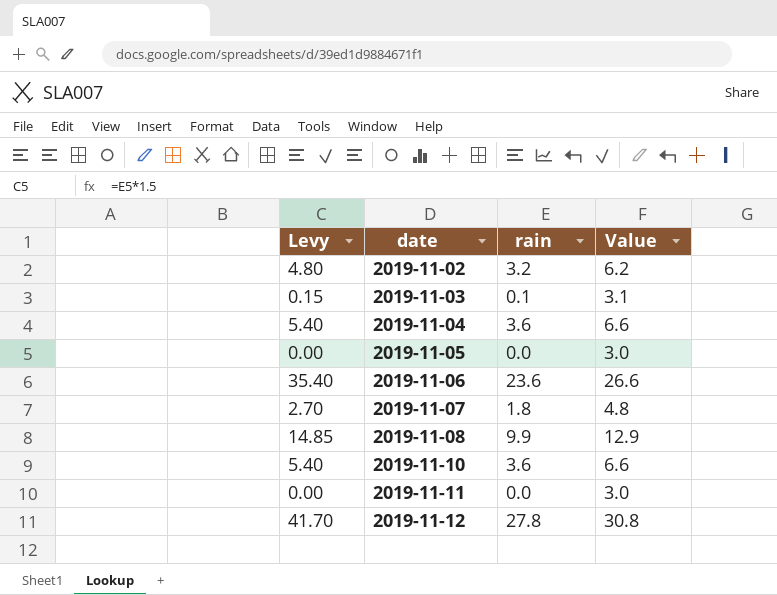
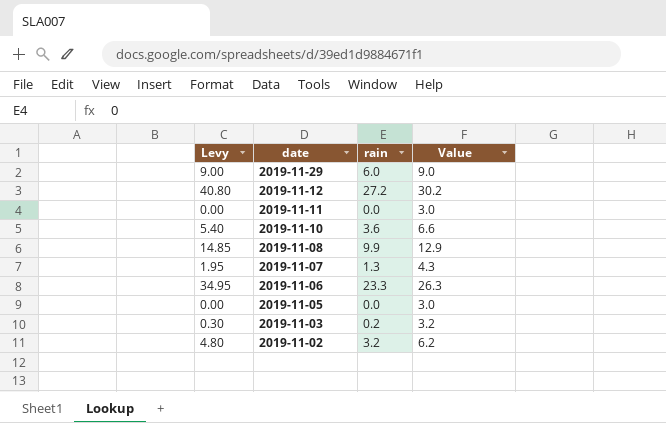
row order: date ascending -> date descending
row 2019-11-04: 5.40 | 3.6 | 6.6 -> none
row 2019-11-29: none -> 9.00 | 6.0 | 9.0
2019-11-12 | Levy: 41.70 -> 40.80
2019-11-12 | rain: 27.8 -> 27.2
2019-11-12 | Value: 30.8 -> 30.2
2019-11-07 | Levy: 2.70 -> 1.95
2019-11-07 | rain: 1.8 -> 1.3
2019-11-07 | Value: 4.8 -> 4.3
2019-11-06 | Levy: 35.40 -> 34.95
2019-11-06 | rain: 23.6 -> 23.3
2019-11-06 | Value: 26.6 -> 26.3
2019-11-03 | Levy: 0.15 -> 0.30
2019-11-03 | rain: 0.1 -> 0.2
2019-11-03 | Value: 3.1 -> 3.2

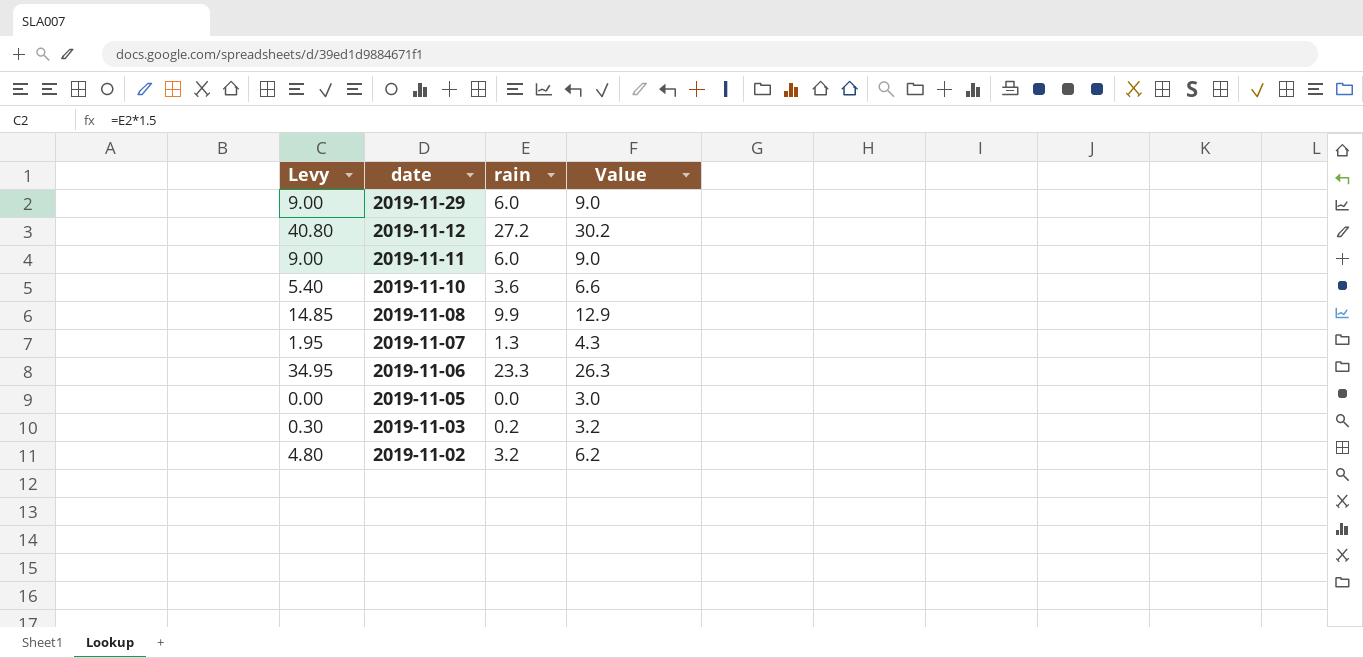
2019-11-11 | Levy: 0.00 -> 9.00
2019-11-11 | rain: 0.0 -> 6.0
2019-11-11 | Value: 3.0 -> 9.0

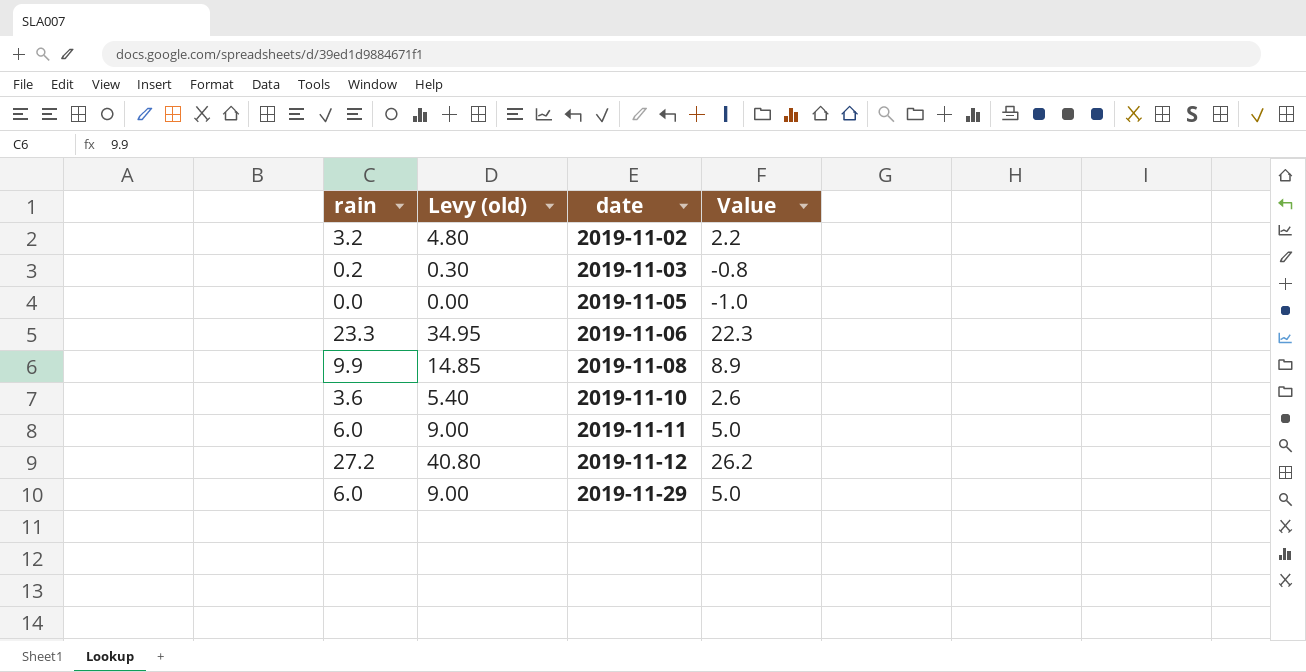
row order: date descending -> date ascending
column rain | position: 3 -> 1
column name: Levy -> Levy (old)
column Value | formula: [rain] + 3 -> [rain] - 1
row 2019-11-07: 1.95 | 1.3 | 4.3 -> none

